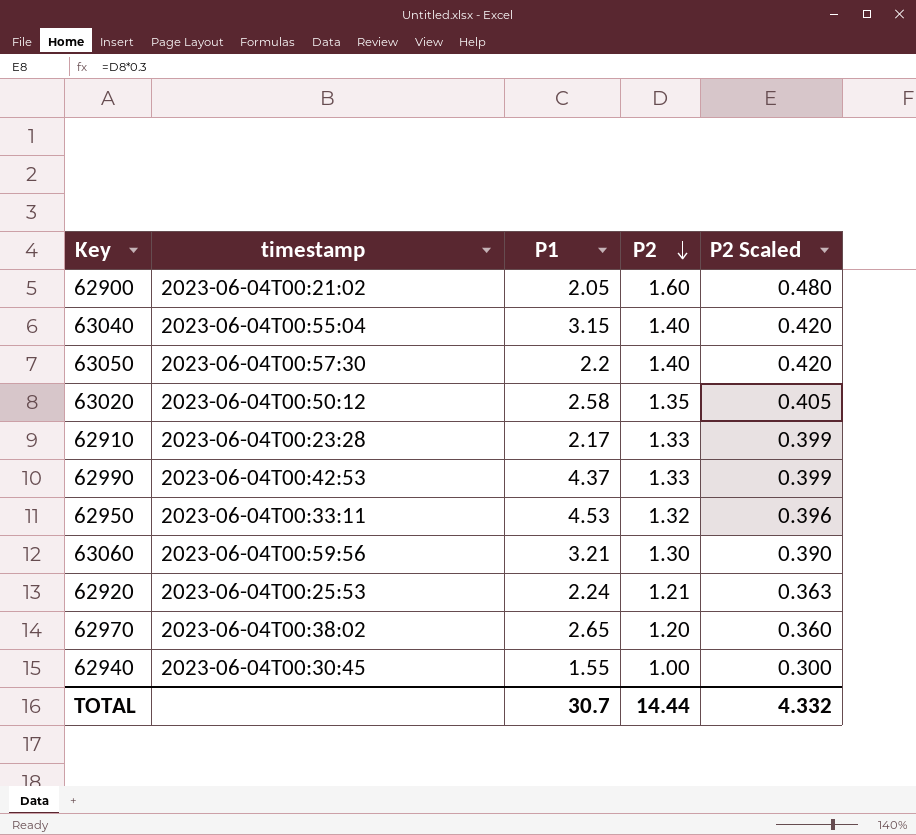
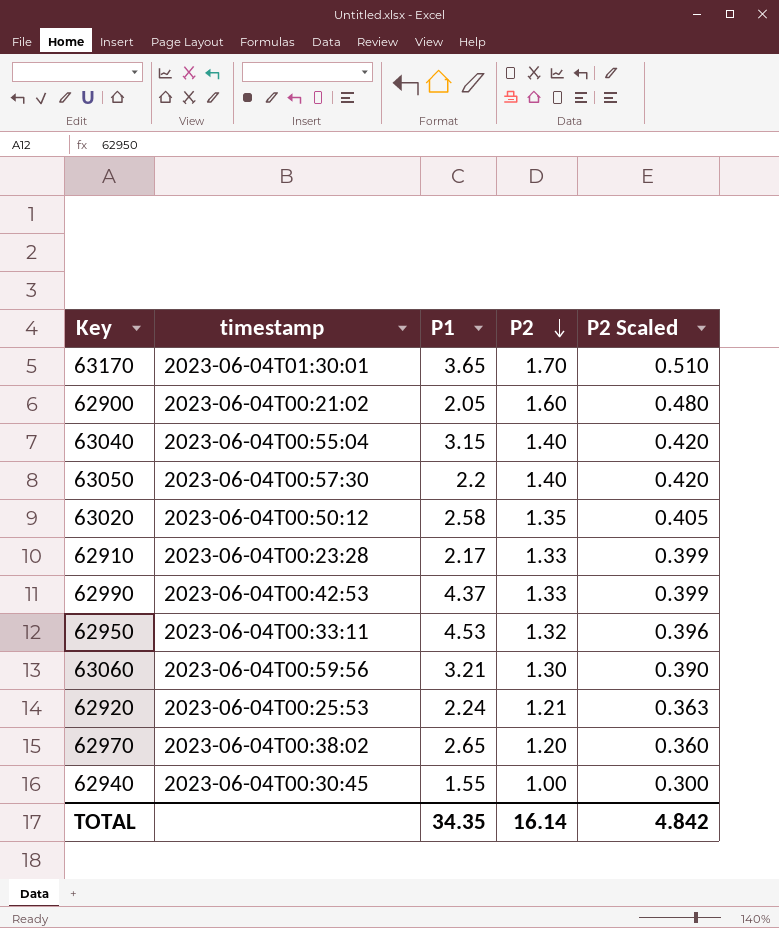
row 63170: none -> 2023-06-04T01:30:01 | 3.65 | 1.70 | 0.510
TOTAL | P1: 30.7 -> 34.35
TOTAL | P2: 14.44 -> 16.14
TOTAL | P2 Scaled: 4.332 -> 4.842

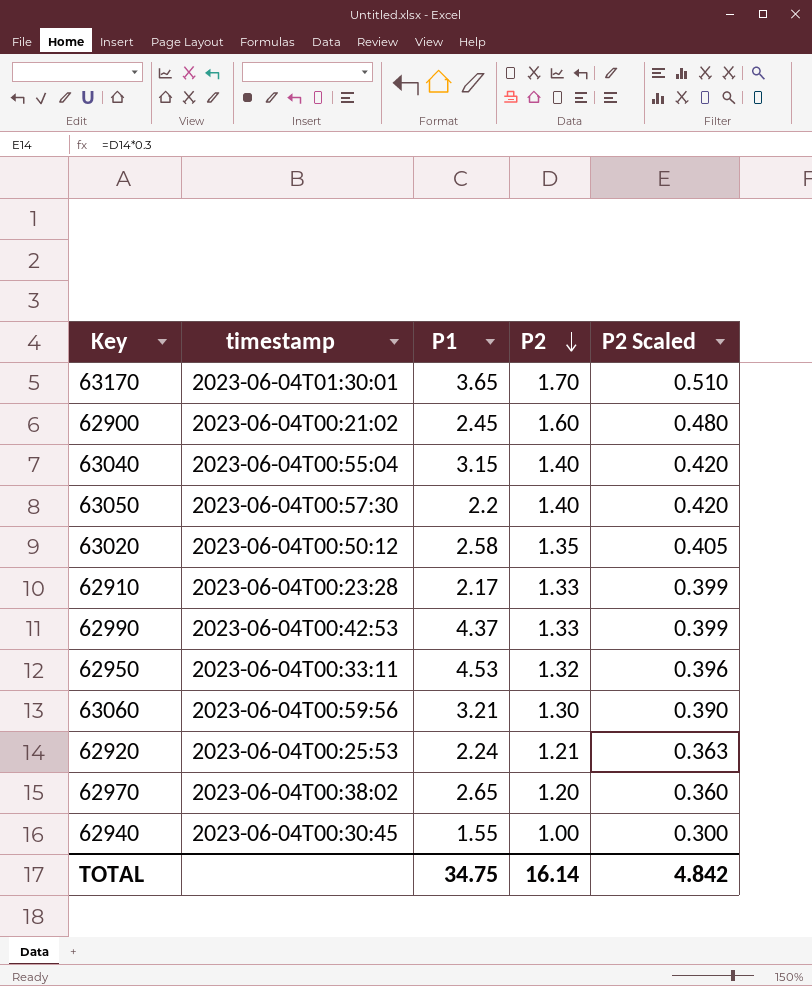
62900 | P1: 2.05 -> 2.45
TOTAL | P1: 34.35 -> 34.75

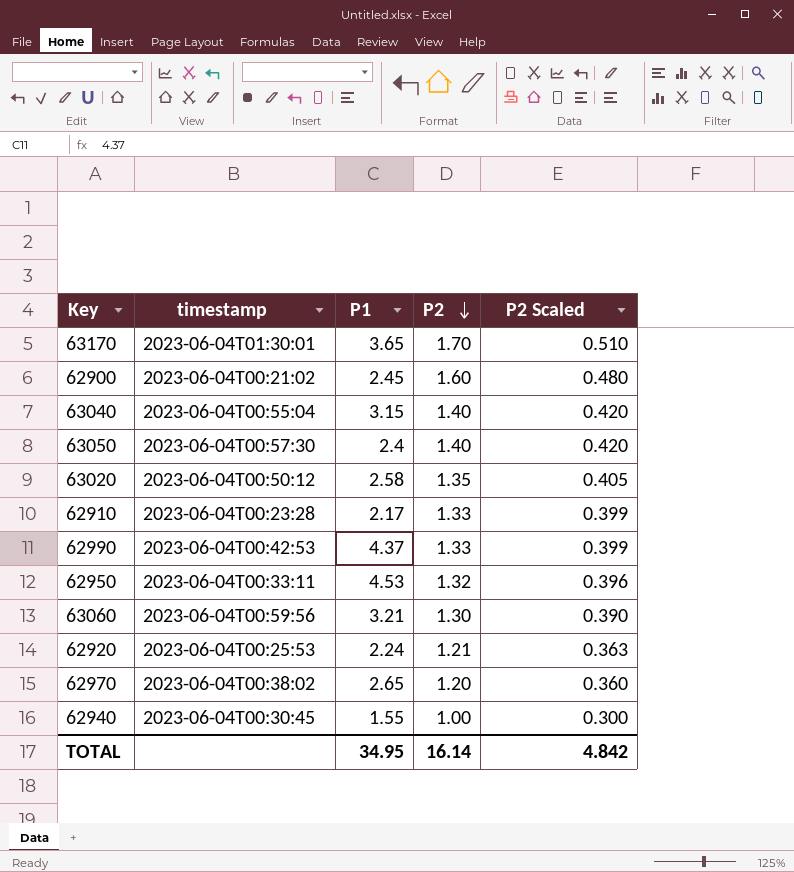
63050 | P1: 2.2 -> 2.4
TOTAL | P1: 34.75 -> 34.95

